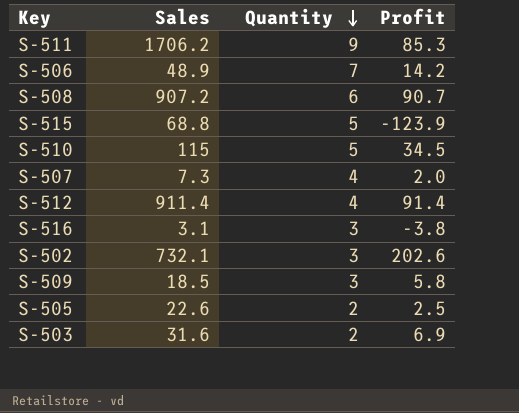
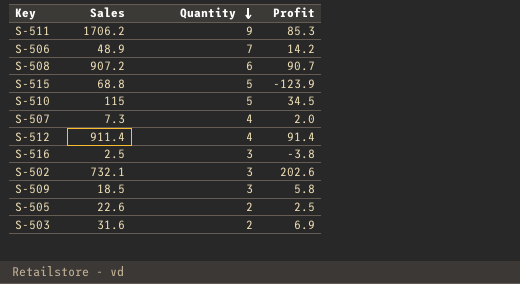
S-516 | Sales: 3.1 -> 2.5

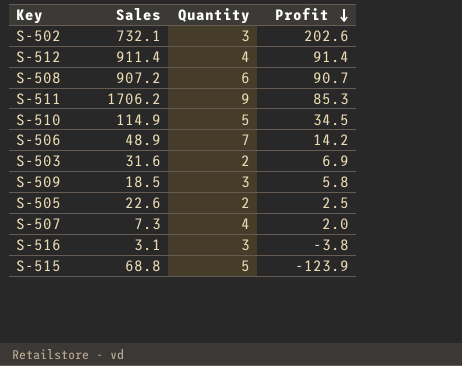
row order: Quantity descending -> Profit descending
S-510 | Sales: 115 -> 114.9
S-516 | Sales: 2.5 -> 3.1

